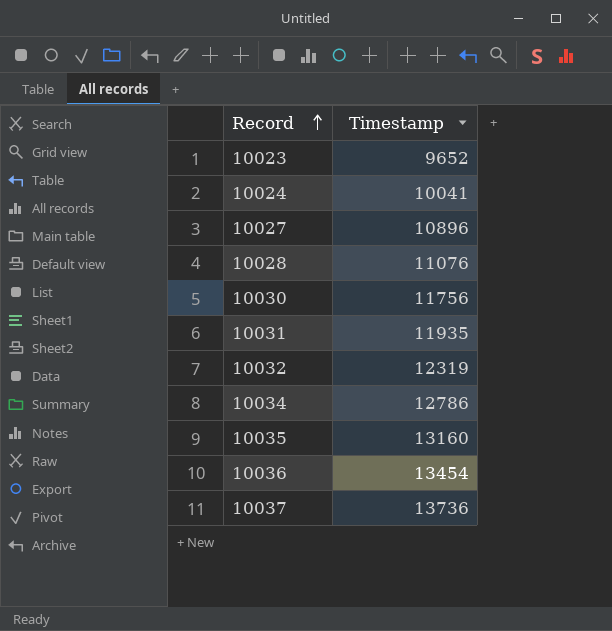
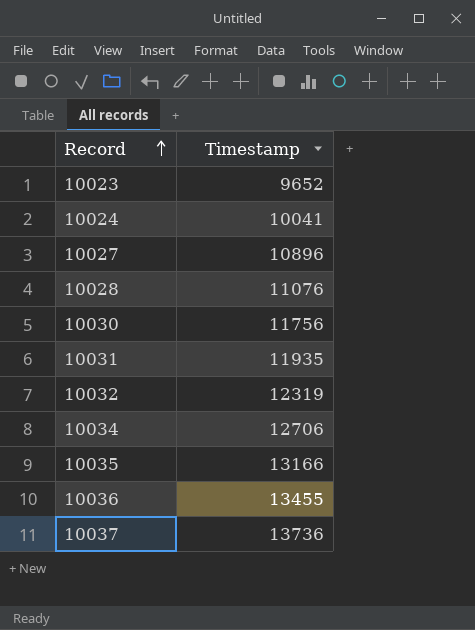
10034 | Timestamp: 12786 -> 12706
10035 | Timestamp: 13160 -> 13166
10036 | Timestamp: 13454 -> 13455

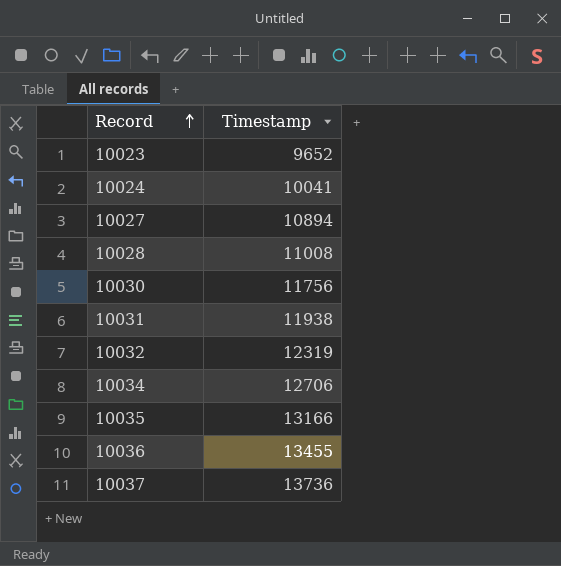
10027 | Timestamp: 10896 -> 10894
10028 | Timestamp: 11076 -> 11008
10031 | Timestamp: 11935 -> 11938

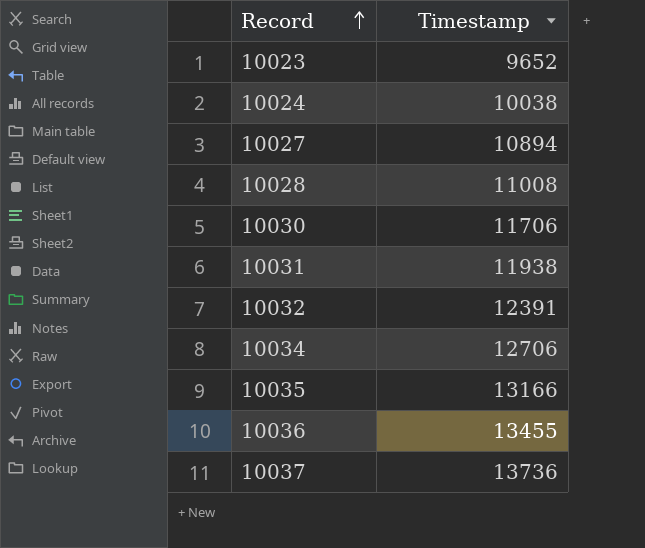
10024 | Timestamp: 10041 -> 10038
10030 | Timestamp: 11756 -> 11706
10032 | Timestamp: 12319 -> 12391

